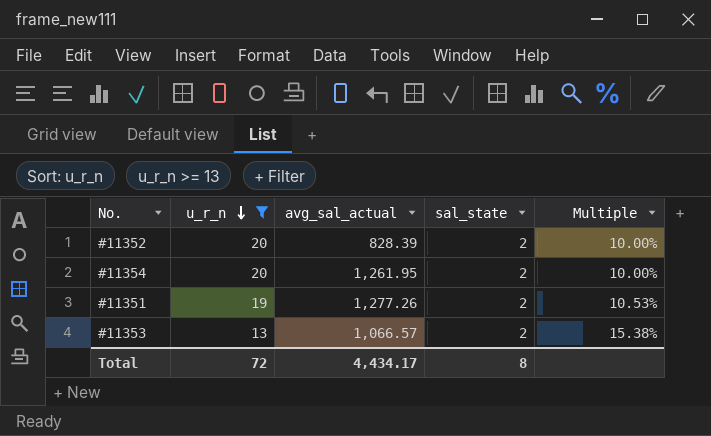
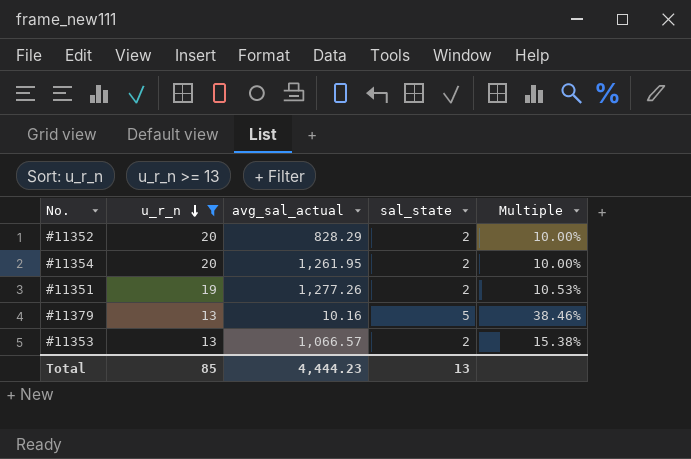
#11352 | avg_sal_actual: 828.39 -> 828.29
row #11379: none -> 13 | 10.16 | 5 | 38.46%
Total | u_r_n: 72 -> 85
Total | avg_sal_actual: 4,434.17 -> 4,444.23
Total | sal_state: 8 -> 13

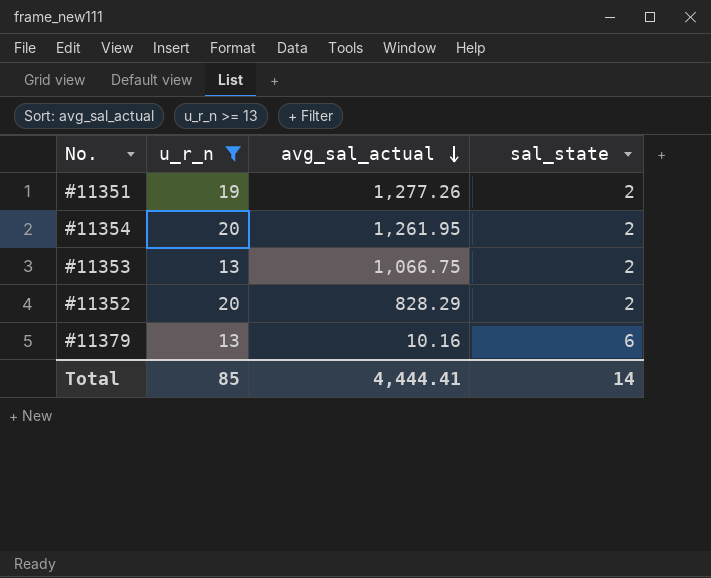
row order: u_r_n descending -> avg_sal_actual descending
column Multiple | formula: [sal_state] / [u_r_n] -> none
#11353 | avg_sal_actual: 1,066.57 -> 1,066.75
#11379 | sal_state: 5 -> 6
Total | avg_sal_actual: 4,444.23 -> 4,444.41
Total | sal_state: 13 -> 14

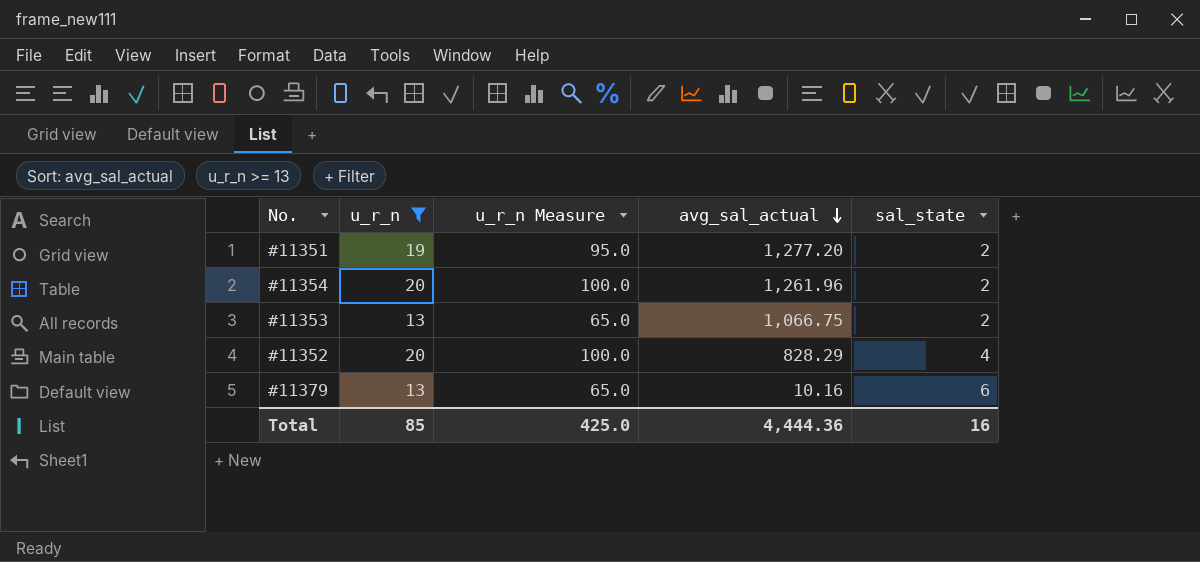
column u_r_n Measure | formula: none -> [u_r_n] * 5
#11351 | avg_sal_actual: 1,277.26 -> 1,277.20
#11354 | avg_sal_actual: 1,261.95 -> 1,261.96
#11352 | sal_state: 2 -> 4
Total | avg_sal_actual: 4,444.41 -> 4,444.36
Total | sal_state: 14 -> 16

